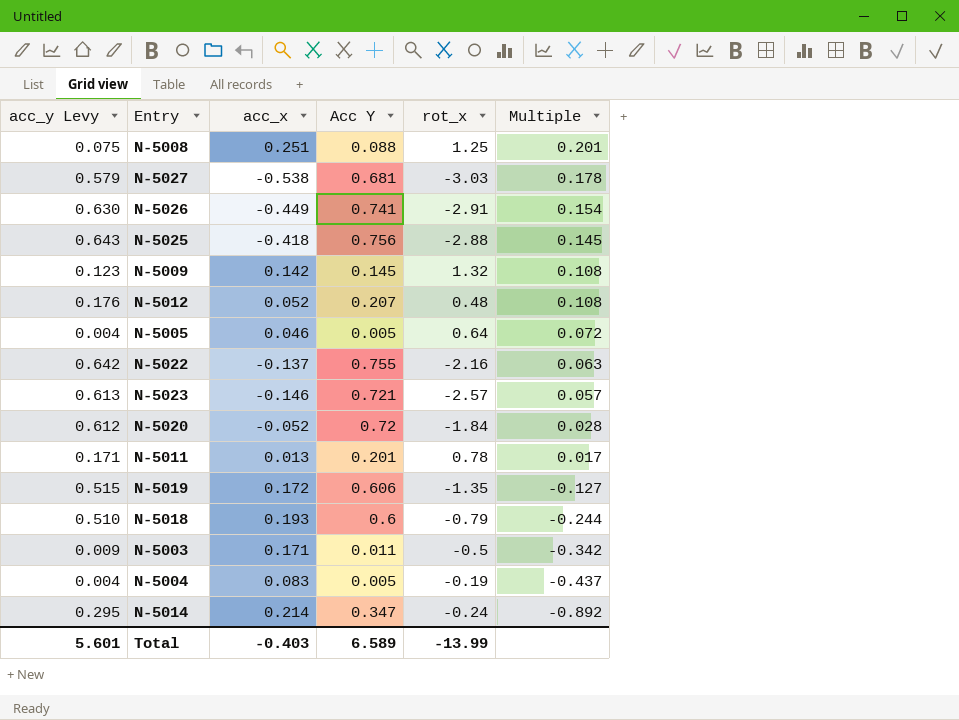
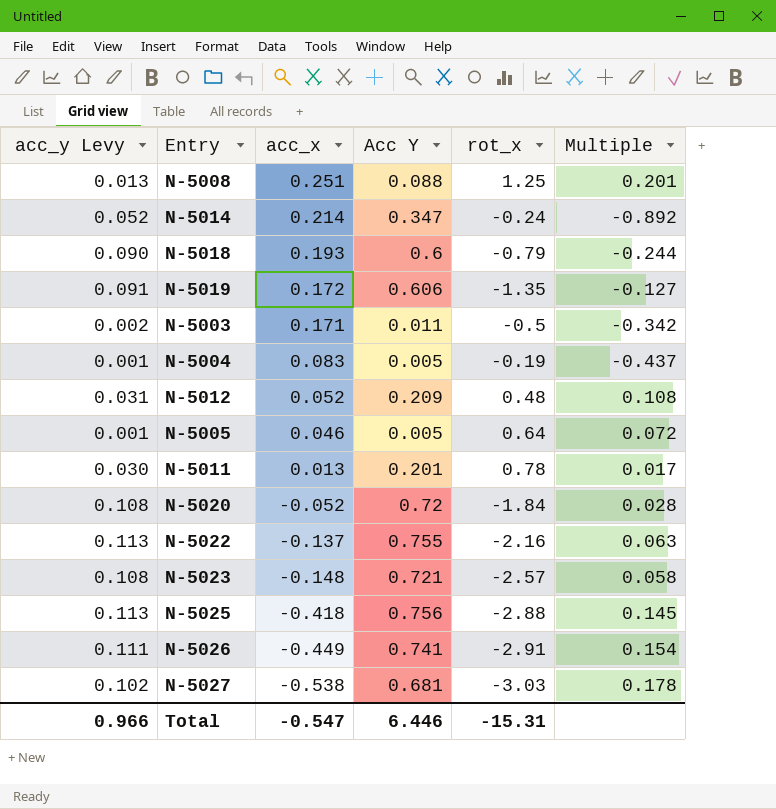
row order: Multiple descending -> acc_x descending
column acc_y Levy | formula: [Acc Y] * 0.85 -> [Acc Y] * 0.15
row N-5009: 0.123 | 0.142 | 0.145 | 1.32 | 0.108 -> none
N-5012 | Acc Y: 0.207 -> 0.209
N-5023 | acc_x: -0.146 -> -0.148
N-5023 | Multiple: 0.057 -> 0.058
Total | acc_y Levy: 5.601 -> 0.966
Total | acc_x: -0.403 -> -0.547
Total | Acc Y: 6.589 -> 6.446
Total | rot_x: -13.99 -> -15.31

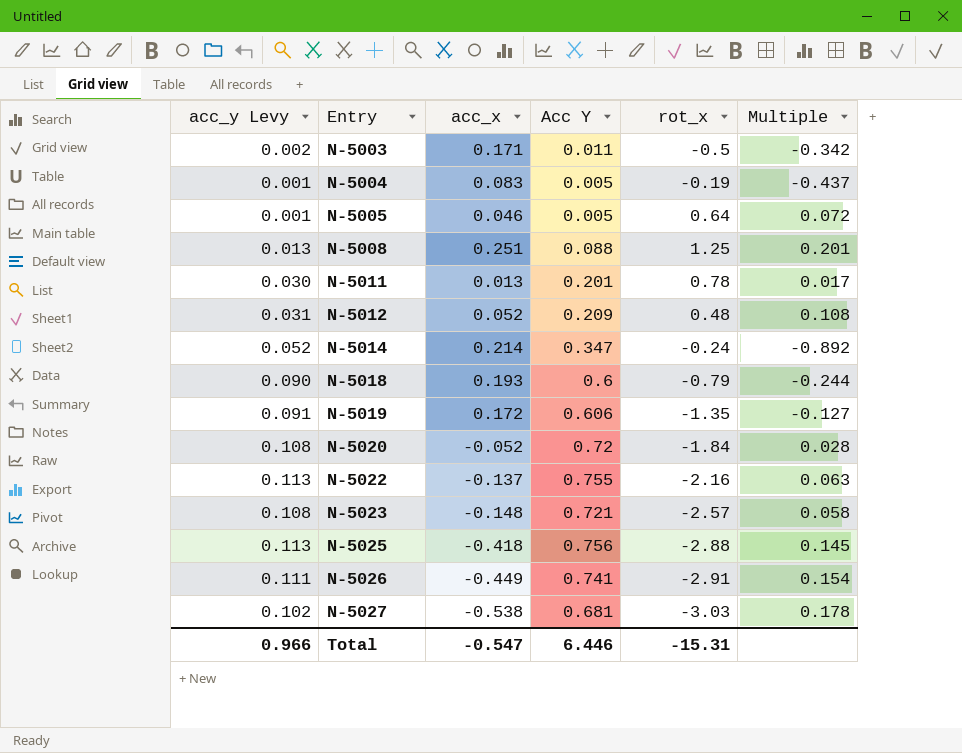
row order: acc_x descending -> Entry ascending

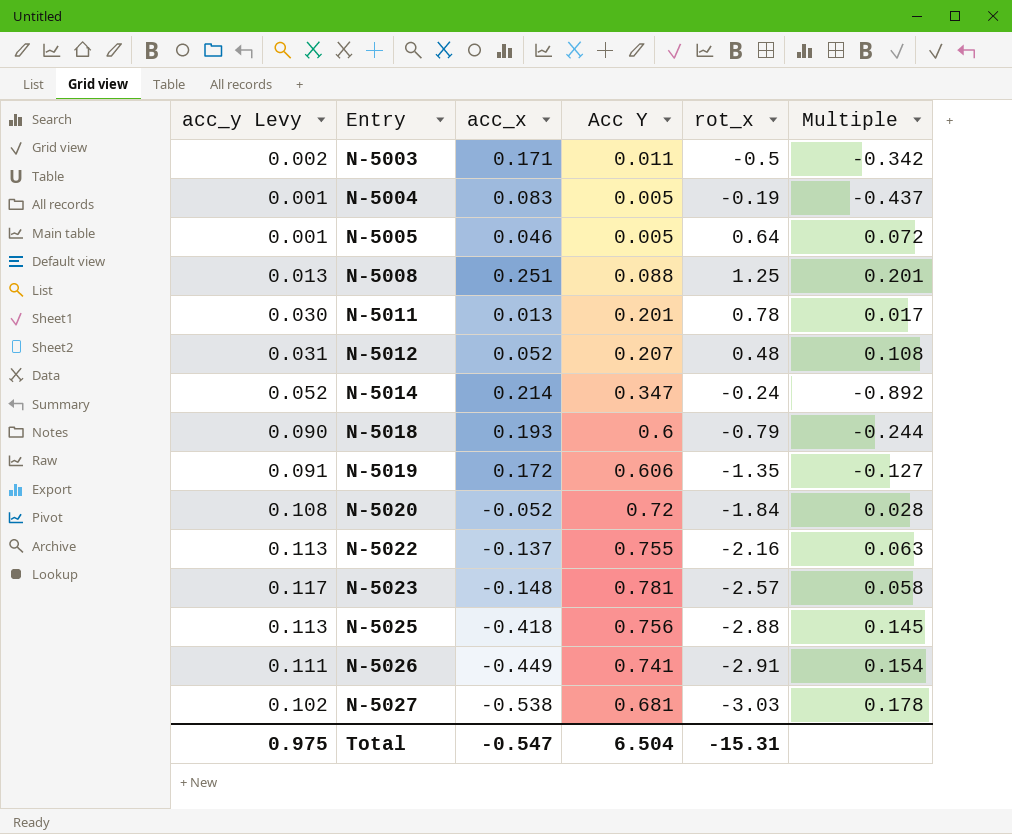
N-5012 | Acc Y: 0.209 -> 0.207
N-5023 | acc_y Levy: 0.108 -> 0.117
N-5023 | Acc Y: 0.721 -> 0.781
Total | acc_y Levy: 0.966 -> 0.975
Total | Acc Y: 6.446 -> 6.504

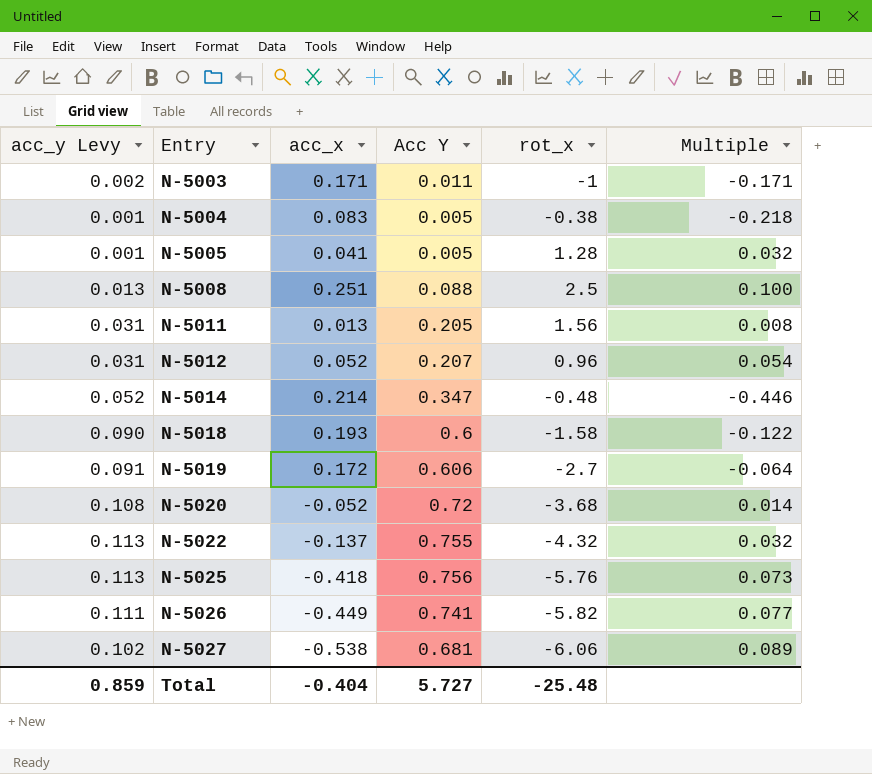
row N-5023: 0.117 | -0.148 | 0.781 | -2.57 | 0.058 -> none
N-5003 | rot_x: -0.5 -> -1
N-5003 | Multiple: -0.342 -> -0.171
N-5004 | rot_x: -0.19 -> -0.38
N-5004 | Multiple: -0.437 -> -0.218
N-5005 | acc_x: 0.046 -> 0.041
N-5005 | rot_x: 0.64 -> 1.28
N-5005 | Multiple: 0.072 -> 0.032
N-5008 | rot_x: 1.25 -> 2.5
N-5008 | Multiple: 0.201 -> 0.100
N-5011 | acc_y Levy: 0.030 -> 0.031
N-5011 | Acc Y: 0.201 -> 0.205
N-5011 | rot_x: 0.78 -> 1.56
N-5011 | Multiple: 0.017 -> 0.008
N-5012 | rot_x: 0.48 -> 0.96
N-5012 | Multiple: 0.108 -> 0.054
N-5014 | rot_x: -0.24 -> -0.48
N-5014 | Multiple: -0.892 -> -0.446
N-5018 | rot_x: -0.79 -> -1.58
N-5018 | Multiple: -0.244 -> -0.122
N-5019 | rot_x: -1.35 -> -2.7
N-5019 | Multiple: -0.127 -> -0.064
N-5020 | rot_x: -1.84 -> -3.68
N-5020 | Multiple: 0.028 -> 0.014
N-5022 | rot_x: -2.16 -> -4.32
N-5022 | Multiple: 0.063 -> 0.032
N-5025 | rot_x: -2.88 -> -5.76
N-5025 | Multiple: 0.145 -> 0.073
N-5026 | rot_x: -2.91 -> -5.82
N-5026 | Multiple: 0.154 -> 0.077
N-5027 | rot_x: -3.03 -> -6.06
N-5027 | Multiple: 0.178 -> 0.089
Total | acc_y Levy: 0.975 -> 0.859
Total | acc_x: -0.547 -> -0.404
Total | Acc Y: 6.504 -> 5.727
Total | rot_x: -15.31 -> -25.48

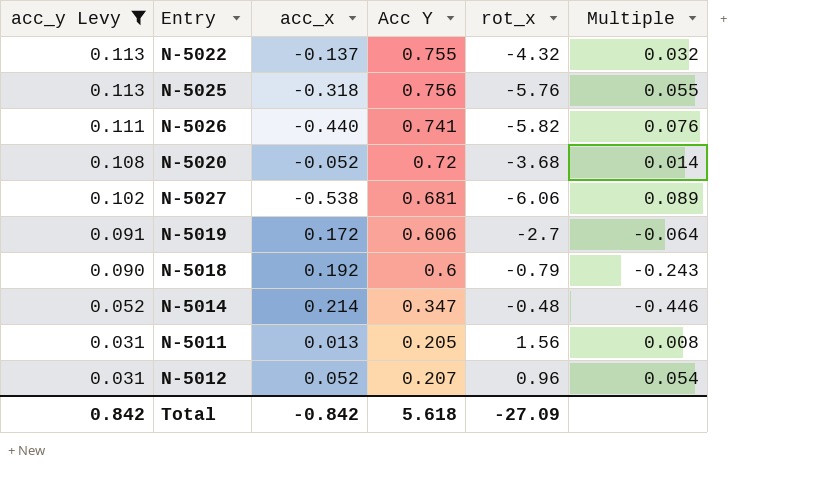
filter: none -> acc_y Levy >= 0.031
row order: Entry ascending -> acc_y Levy descending
N-5025 | acc_x: -0.418 -> -0.318
N-5025 | Multiple: 0.073 -> 0.055
N-5026 | acc_x: -0.449 -> -0.440
N-5026 | Multiple: 0.077 -> 0.076
N-5018 | acc_x: 0.193 -> 0.192
N-5018 | rot_x: -1.58 -> -0.79
N-5018 | Multiple: -0.122 -> -0.243
Total | acc_y Levy: 0.859 -> 0.842
Total | acc_x: -0.404 -> -0.842
Total | Acc Y: 5.727 -> 5.618
Total | rot_x: -25.48 -> -27.09

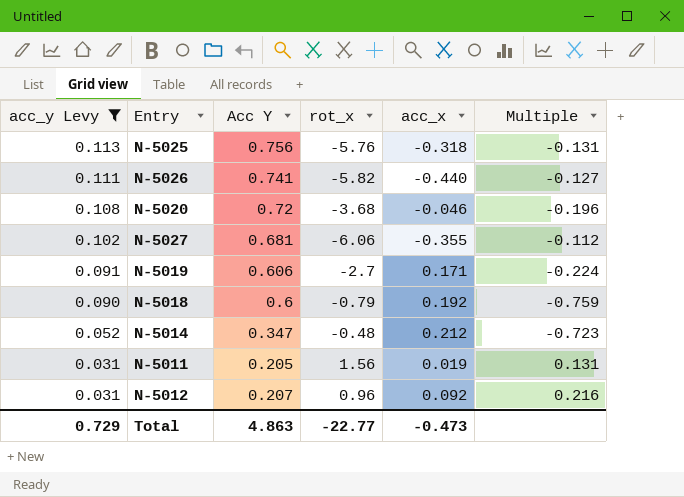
column acc_x | position: 3 -> 5
column Multiple | formula: [acc_x] / [rot_x] -> [Acc Y] / [rot_x]
row N-5022: 0.113 | -0.137 | 0.755 | -4.32 | 0.032 -> none
N-5020 | acc_x: -0.052 -> -0.046
N-5027 | acc_x: -0.538 -> -0.355
N-5019 | acc_x: 0.172 -> 0.171
N-5014 | acc_x: 0.214 -> 0.212
N-5011 | acc_x: 0.013 -> 0.019
N-5012 | acc_x: 0.052 -> 0.092
Total | acc_y Levy: 0.842 -> 0.729
Total | Acc Y: 5.618 -> 4.863
Total | rot_x: -27.09 -> -22.77
Total | acc_x: -0.842 -> -0.473

